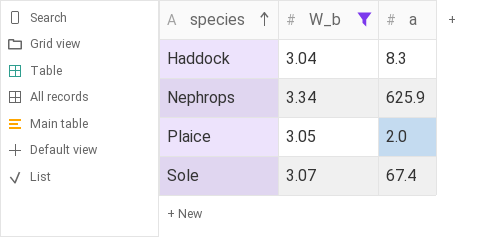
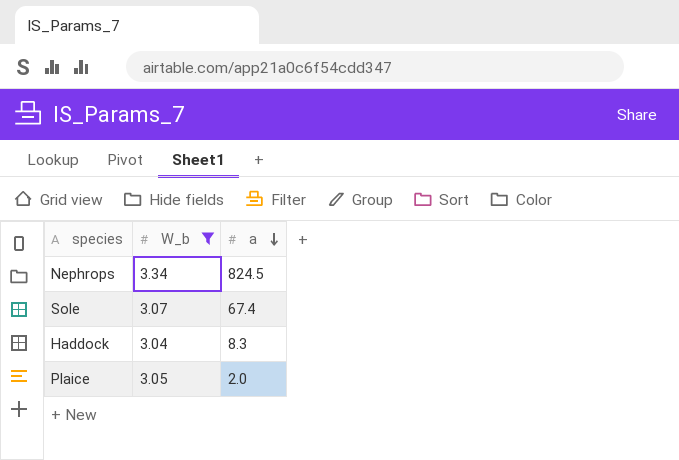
row order: species ascending -> a descending
Nephrops | a: 625.9 -> 824.5

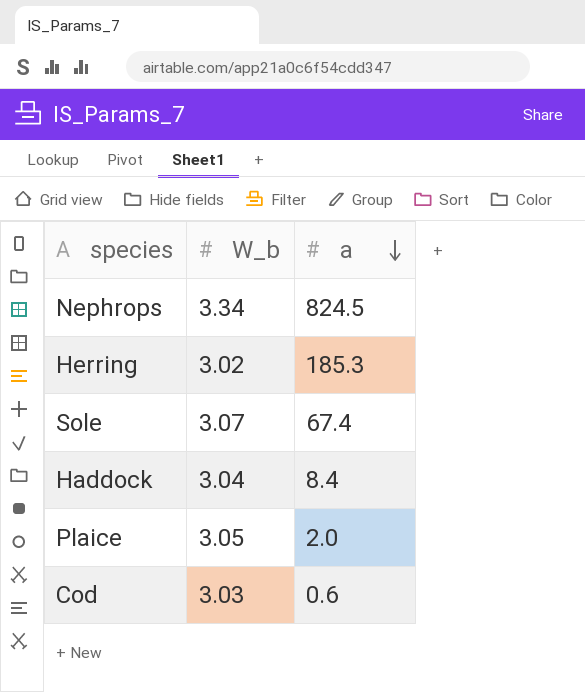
filter: W_b >= 3.04 -> none
Haddock | a: 8.3 -> 8.4

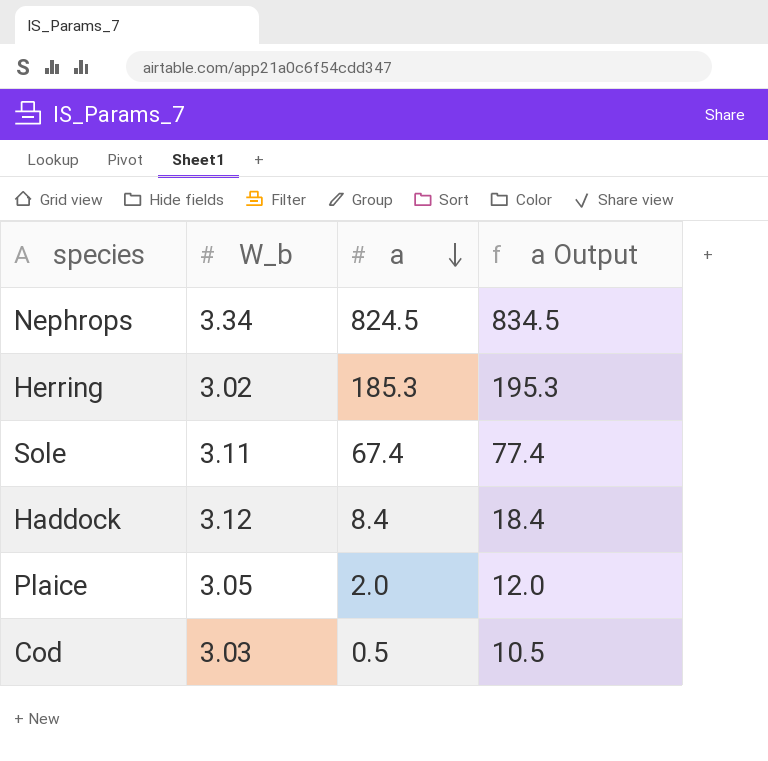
column a Output | formula: none -> [a] + 10
Sole | W_b: 3.07 -> 3.11
Haddock | W_b: 3.04 -> 3.12
Cod | a: 0.6 -> 0.5

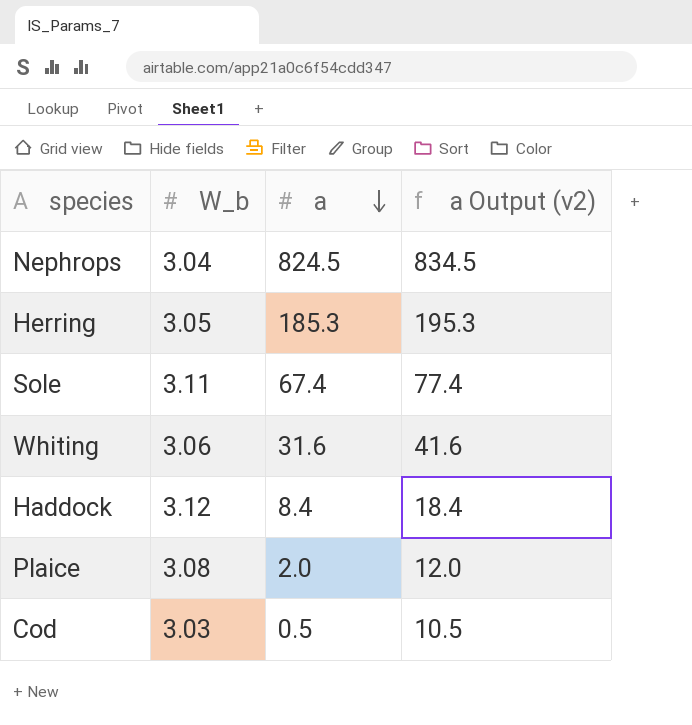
column name: a Output -> a Output (v2)
Nephrops | W_b: 3.34 -> 3.04
Herring | W_b: 3.02 -> 3.05
row Whiting: none -> 3.06 | 31.6 | 41.6
Plaice | W_b: 3.05 -> 3.08

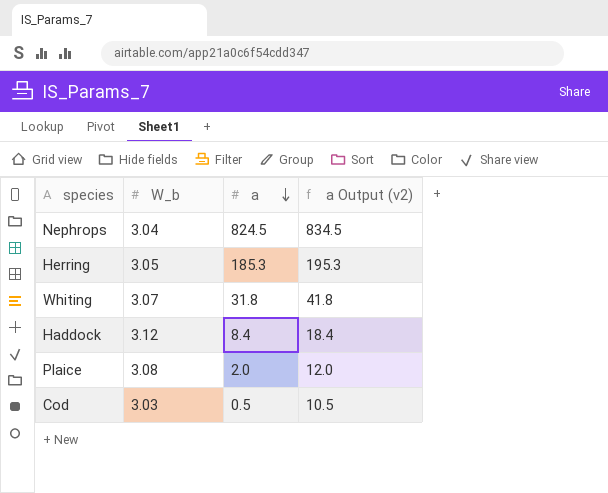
row Sole: 3.11 | 67.4 | 77.4 -> none
Whiting | W_b: 3.06 -> 3.07
Whiting | a: 31.6 -> 31.8
Whiting | a Output (v2): 41.6 -> 41.8

